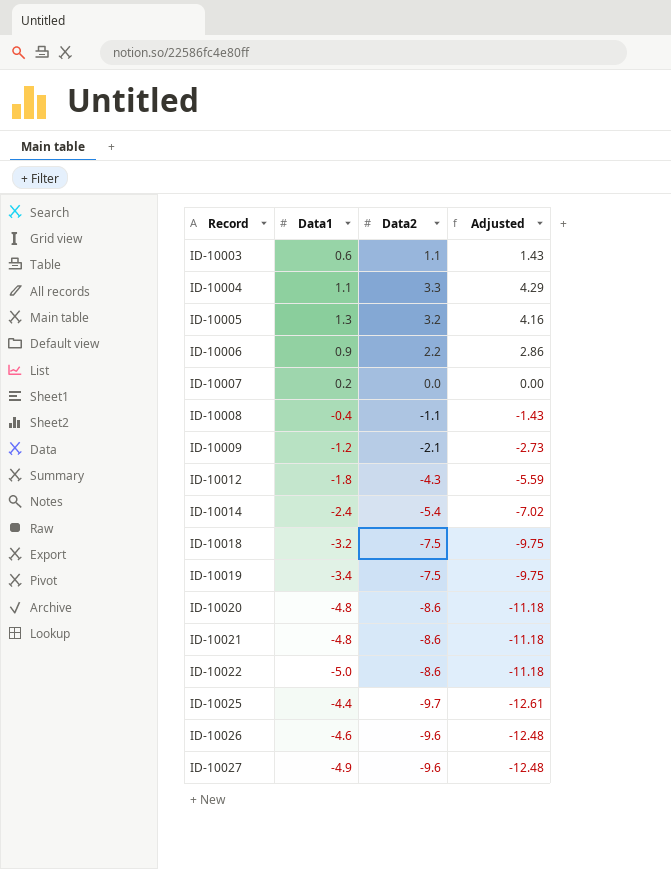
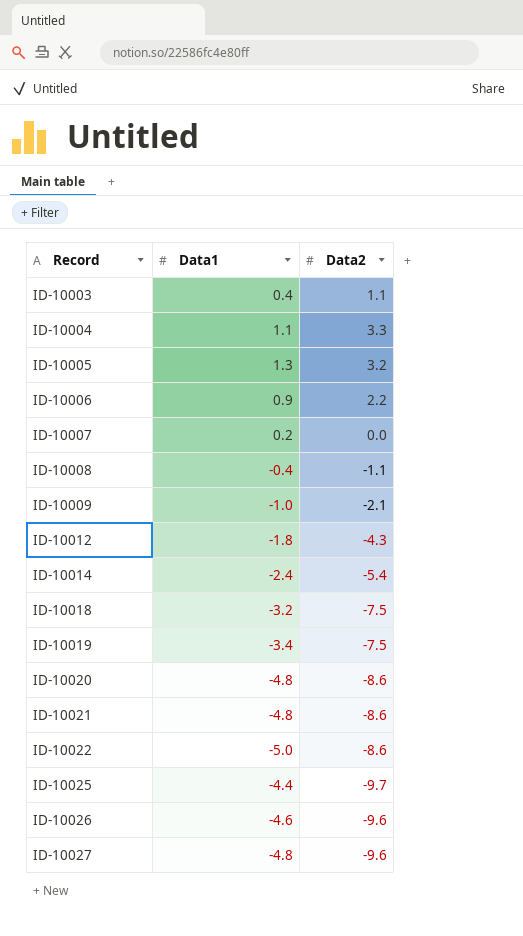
column Adjusted | formula: [Data2] * 1.3 -> none
ID-10003 | Data1: 0.6 -> 0.4
ID-10009 | Data1: -1.2 -> -1.0
ID-10027 | Data1: -4.9 -> -4.8

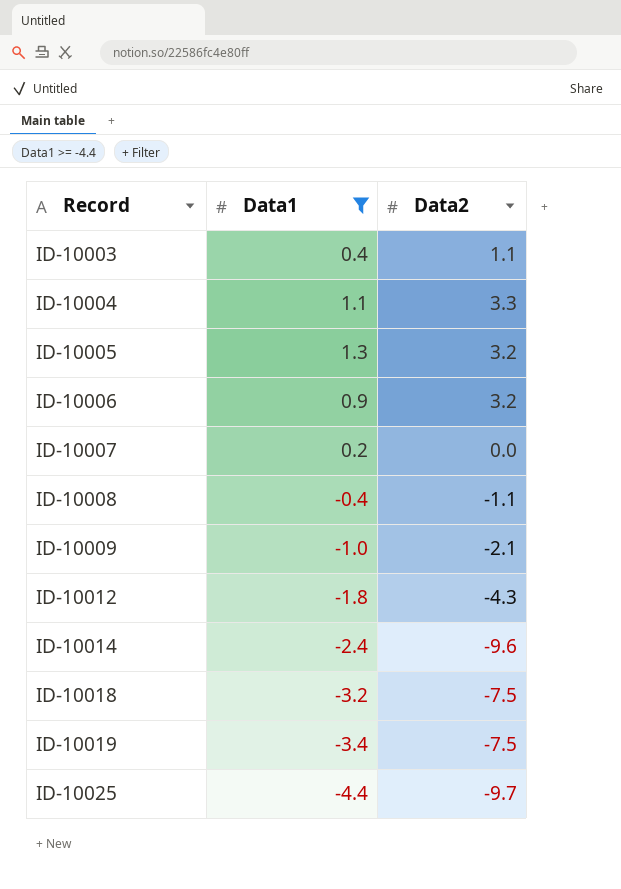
filter: none -> Data1 >= -4.4
ID-10006 | Data2: 2.2 -> 3.2
ID-10014 | Data2: -5.4 -> -9.6

